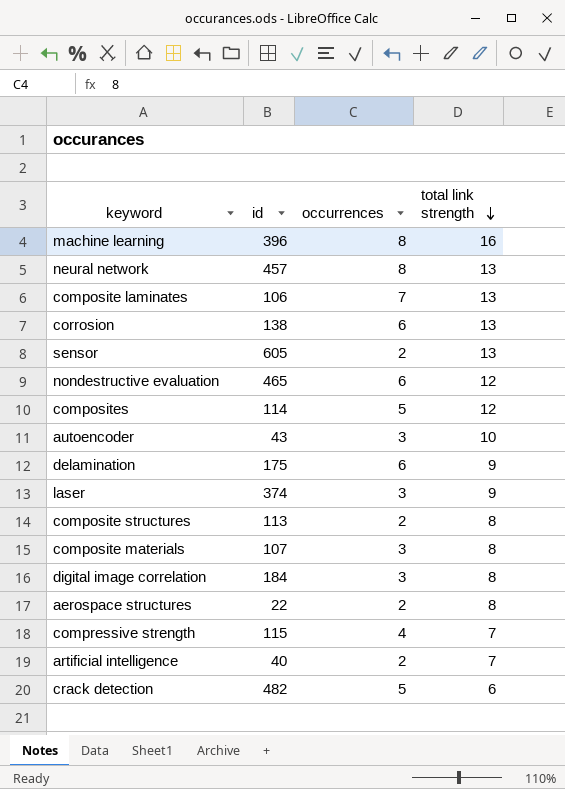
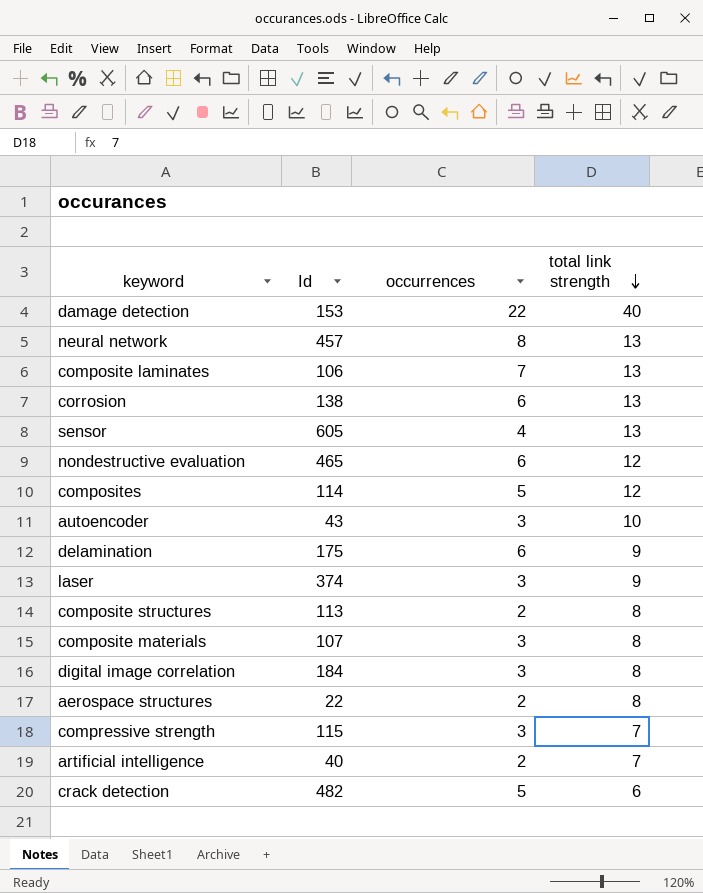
column name: id -> Id
row machine learning: 396 | 8 | 16 -> none
row damage detection: none -> 153 | 22 | 40
sensor | occurrences: 2 -> 4
compressive strength | occurrences: 4 -> 3

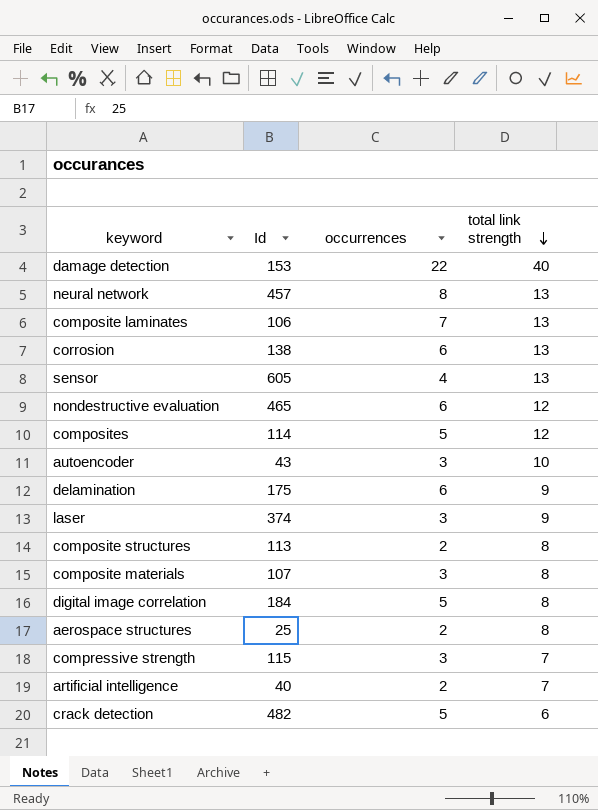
digital image correlation | occurrences: 3 -> 5
aerospace structures | Id: 22 -> 25

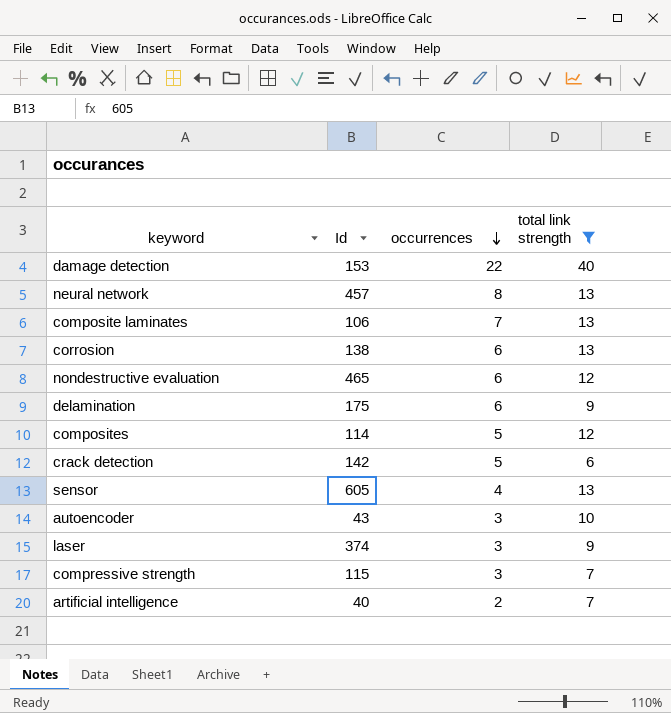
filter: none -> total link strength != 8
row order: total link strength descending -> occurrences descending
crack detection | Id: 482 -> 142

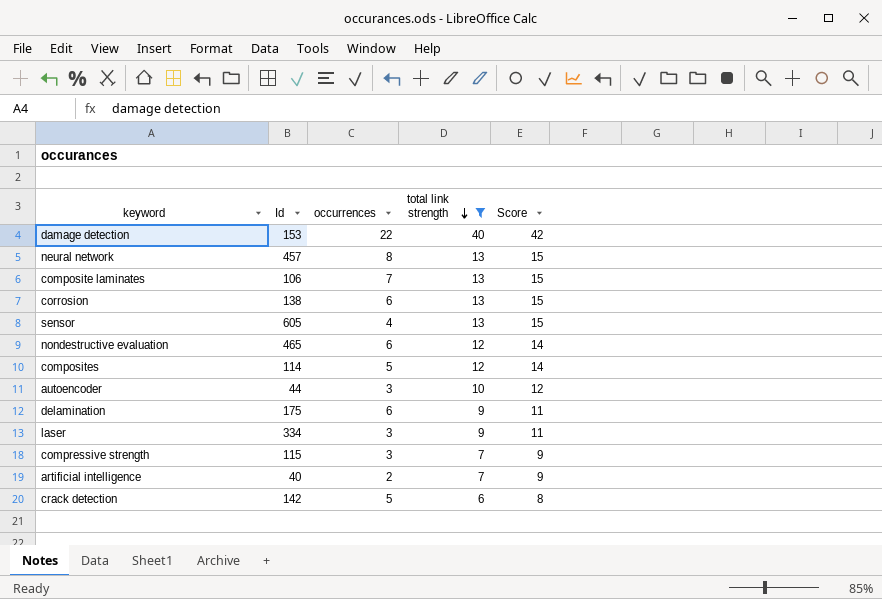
row order: occurrences descending -> total link strength descending
column Score | formula: none -> [total link strength] + 2
autoencoder | Id: 43 -> 44
laser | Id: 374 -> 334

